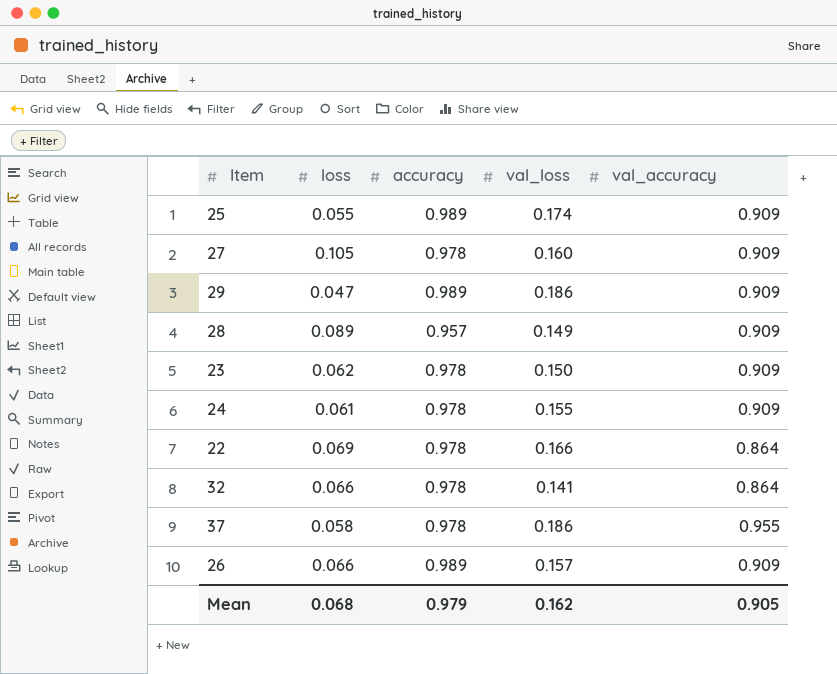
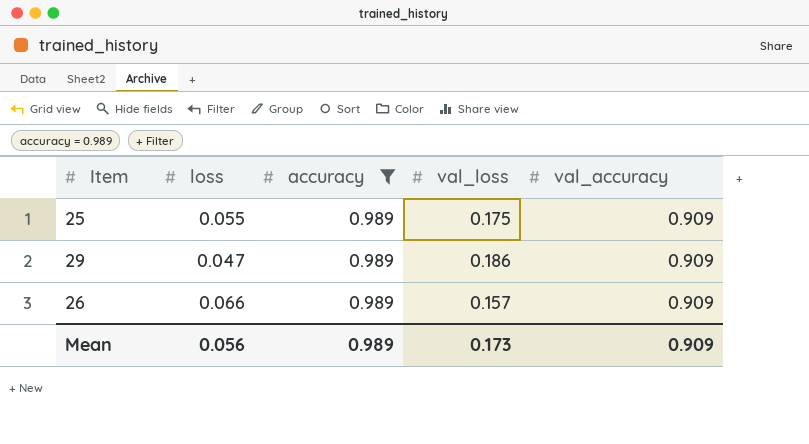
filter: none -> accuracy = 0.989
25 | val_loss: 0.174 -> 0.175
Mean | loss: 0.068 -> 0.056
Mean | accuracy: 0.979 -> 0.989
Mean | val_loss: 0.162 -> 0.173
Mean | val_accuracy: 0.905 -> 0.909

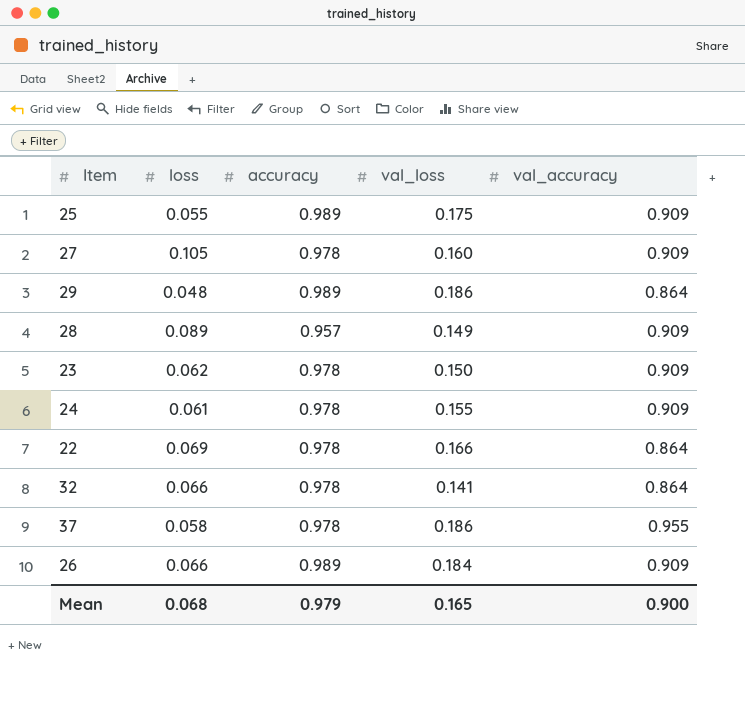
filter: accuracy = 0.989 -> none
29 | loss: 0.047 -> 0.048
29 | val_accuracy: 0.909 -> 0.864
26 | val_loss: 0.157 -> 0.184
Mean | loss: 0.056 -> 0.068
Mean | accuracy: 0.989 -> 0.979
Mean | val_loss: 0.173 -> 0.165
Mean | val_accuracy: 0.909 -> 0.900

